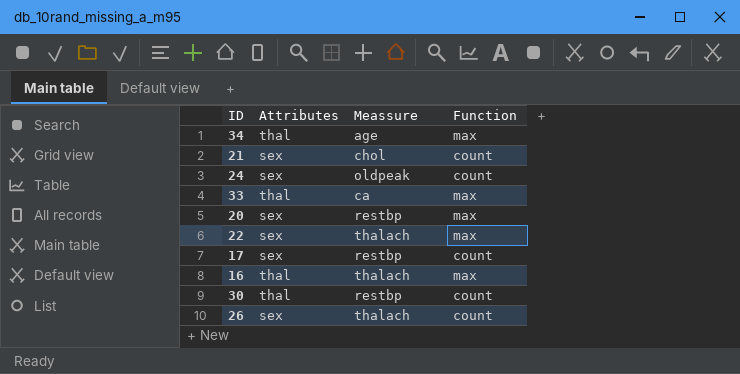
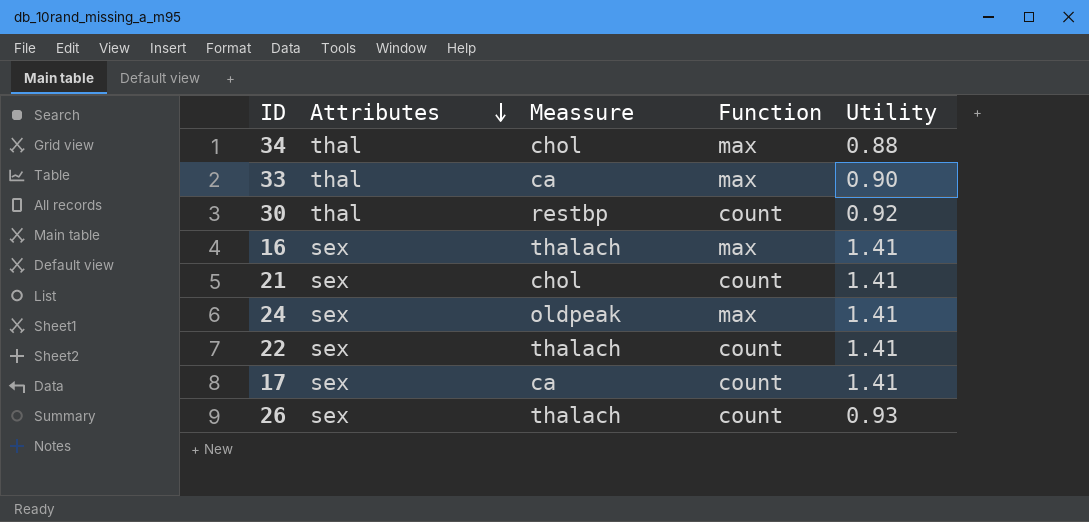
row order: none -> Attributes descending
column Utility | position: none -> 5
row 20: sex | restbp | max -> none
34 | Meassure: age -> chol
16 | Attributes: thal -> sex
24 | Function: count -> max
22 | Function: max -> count
17 | Meassure: restbp -> ca

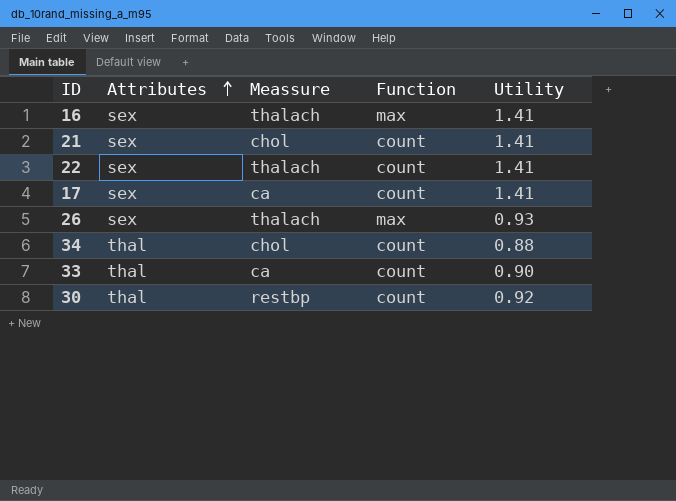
row order: Attributes descending -> Attributes ascending
row 24: sex | oldpeak | max | 1.41 -> none
26 | Function: count -> max
34 | Function: max -> count
33 | Function: max -> count

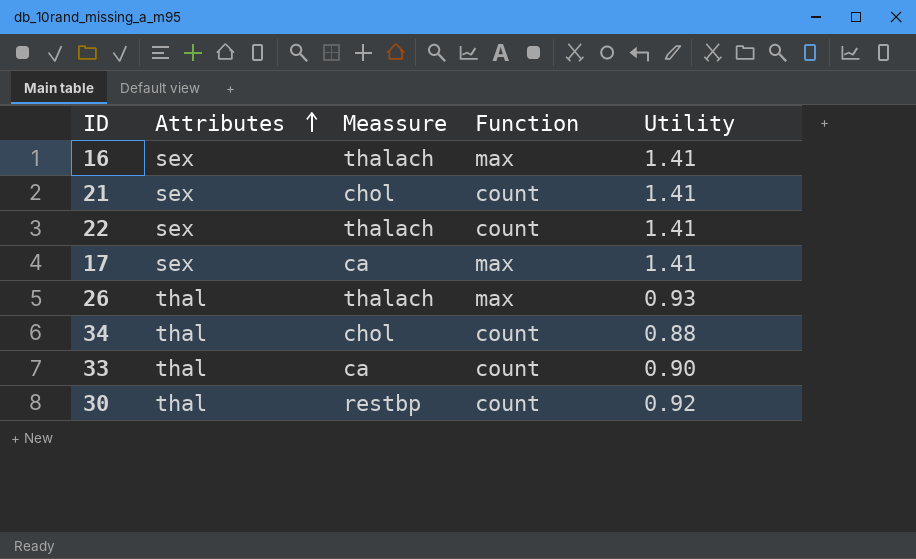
17 | Function: count -> max
26 | Attributes: sex -> thal

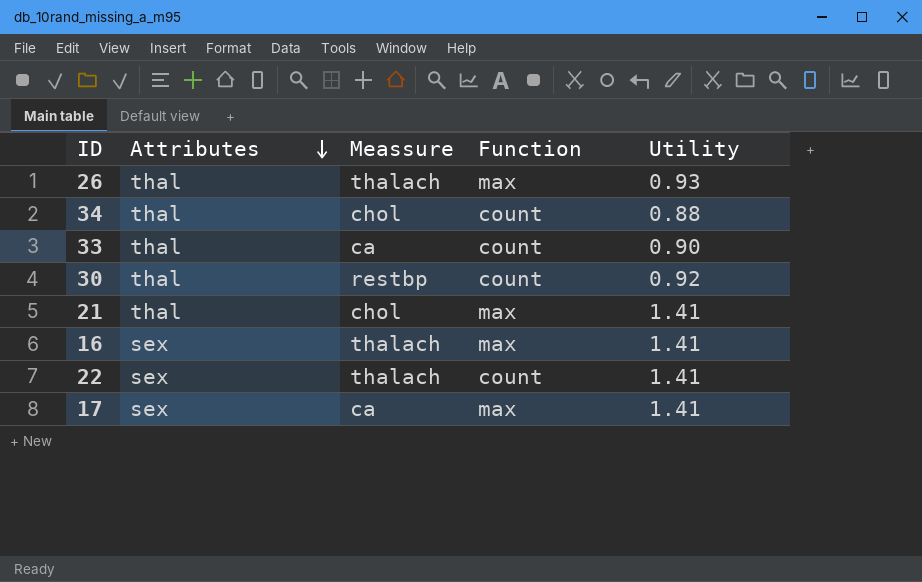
row order: Attributes ascending -> Attributes descending
21 | Attributes: sex -> thal
21 | Function: count -> max

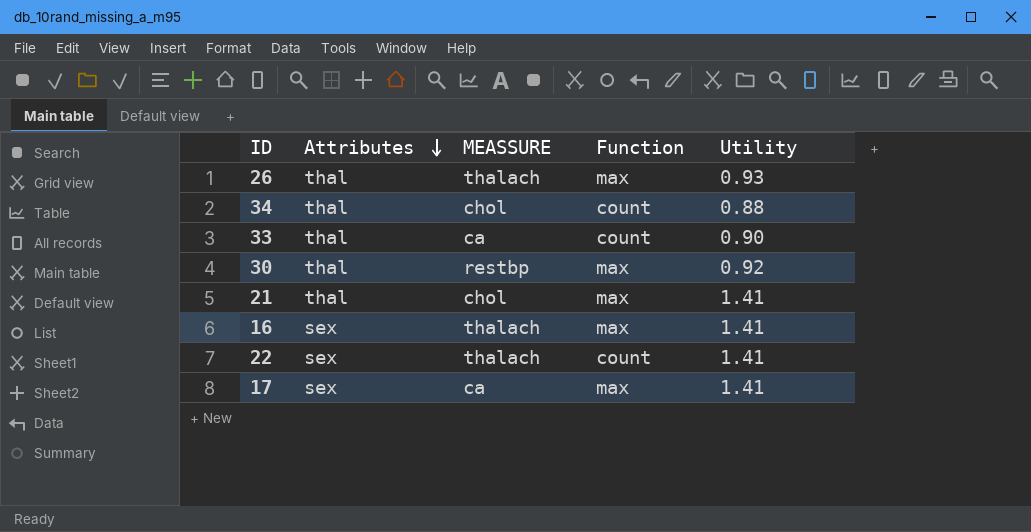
column name: Meassure -> MEASSURE
30 | Function: count -> max

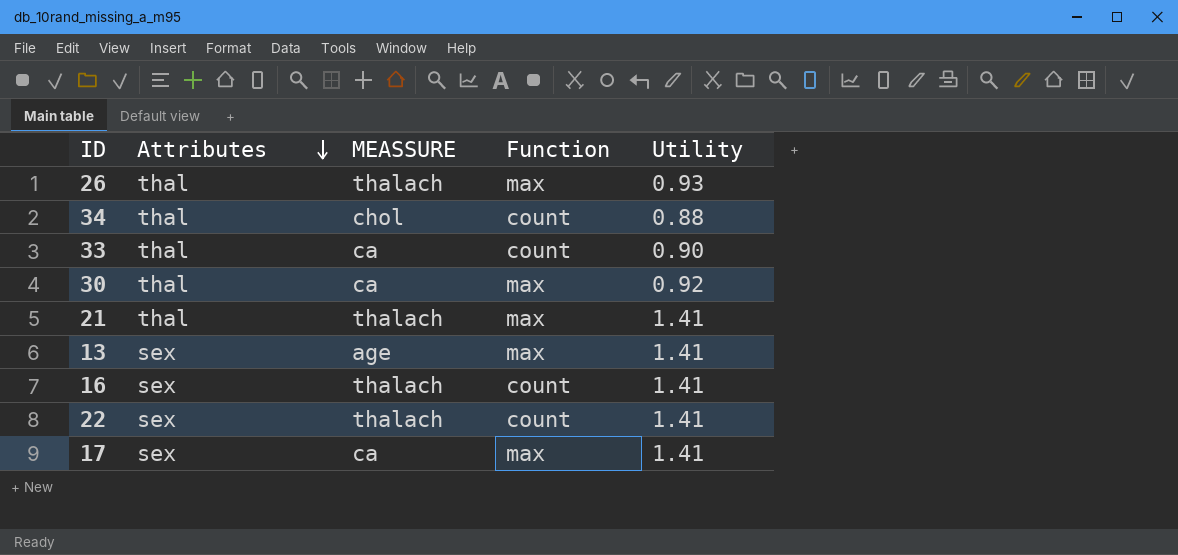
30 | MEASSURE: restbp -> ca
21 | MEASSURE: chol -> thalach
row 13: none -> sex | age | max | 1.41
16 | Function: max -> count

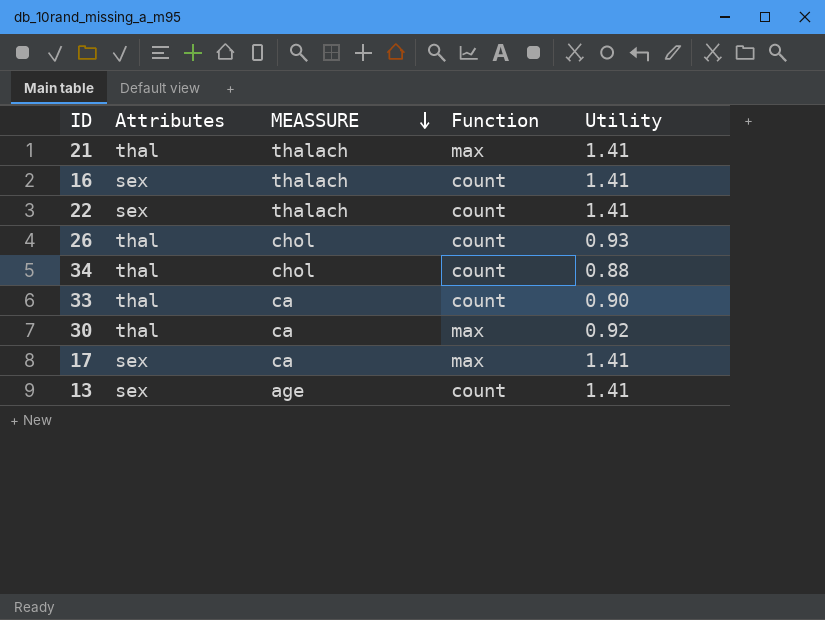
row order: Attributes descending -> MEASSURE descending
26 | MEASSURE: thalach -> chol
26 | Function: max -> count
13 | Function: max -> count

